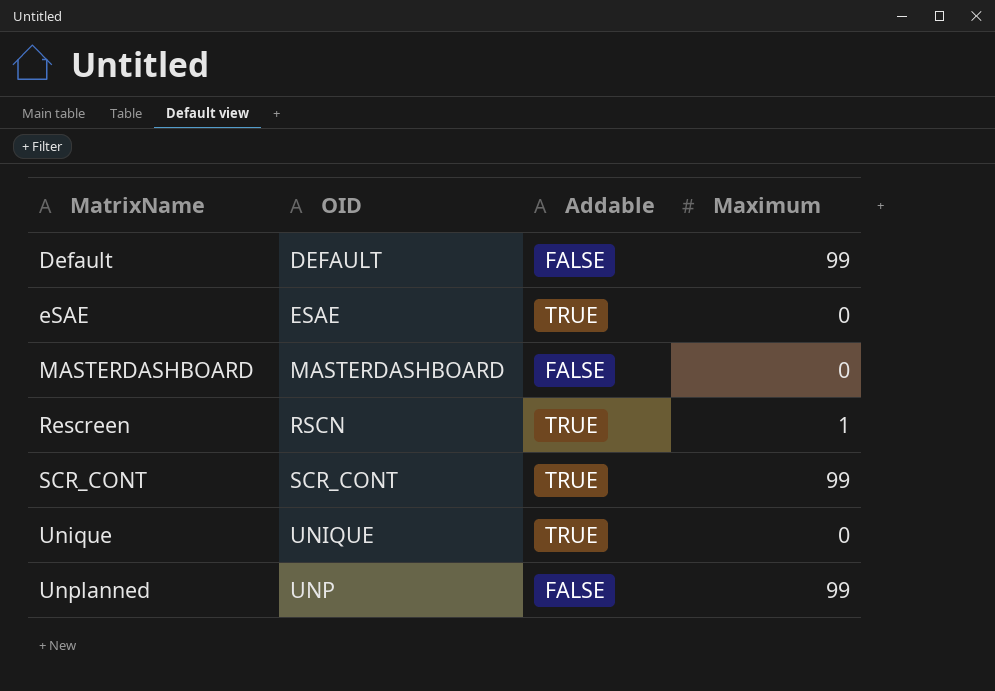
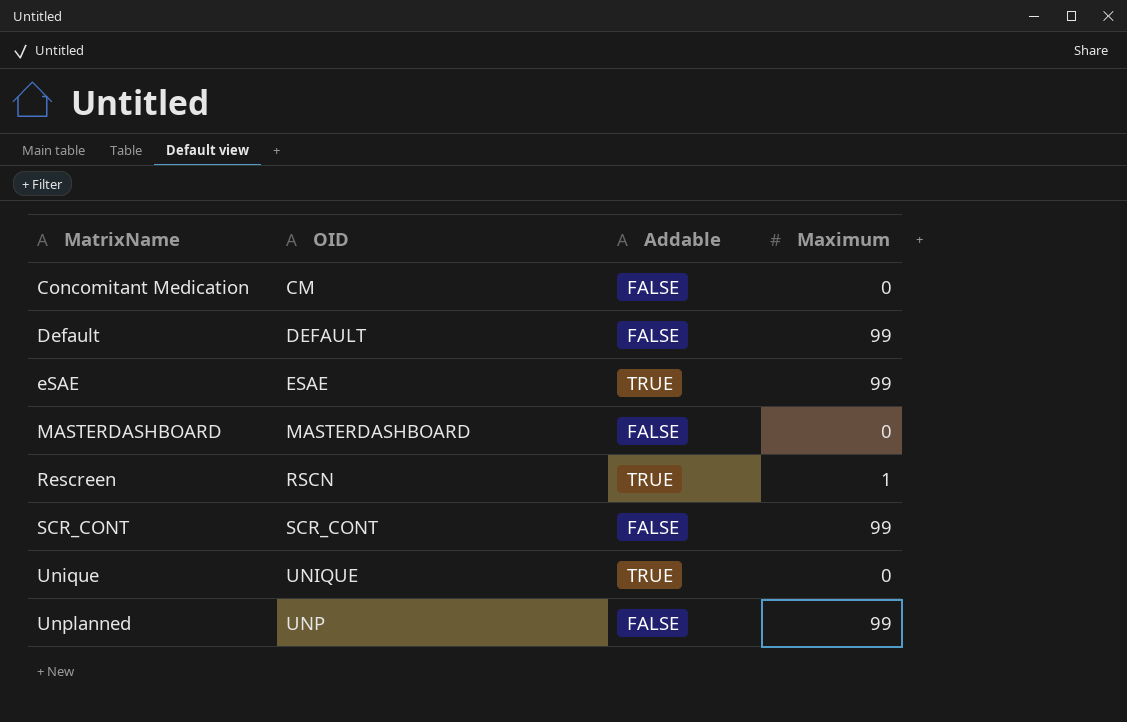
row Concomitant Medication: none -> CM | FALSE | 0
eSAE | Maximum: 0 -> 99
SCR_CONT | Addable: TRUE -> FALSE

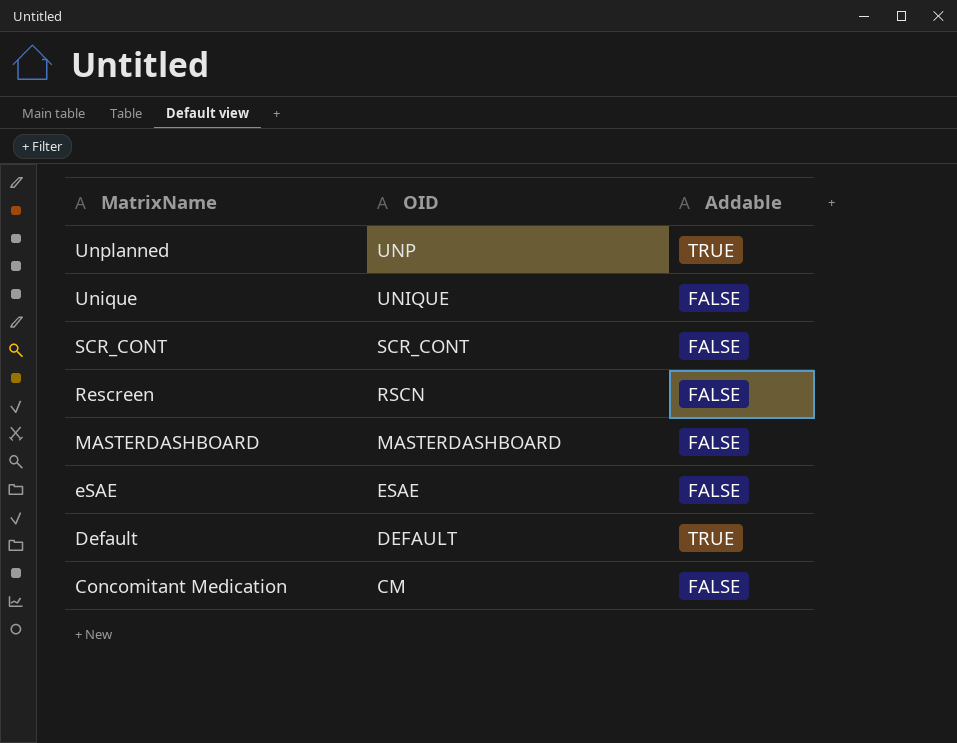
row order: MatrixName ascending -> MatrixName descending
column Maximum | position: 4 -> none
Unplanned | Addable: FALSE -> TRUE
Unique | Addable: TRUE -> FALSE
Rescreen | Addable: TRUE -> FALSE
eSAE | Addable: TRUE -> FALSE
Default | Addable: FALSE -> TRUE

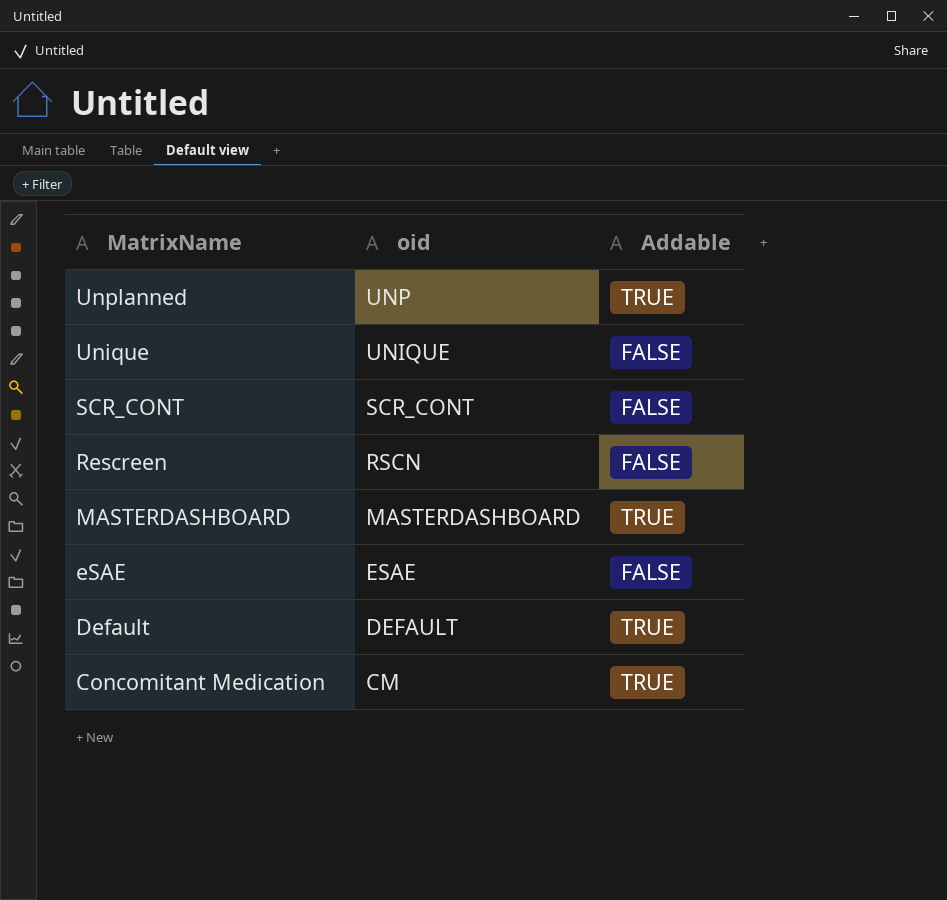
column name: OID -> oid
MASTERDASHBOARD | Addable: FALSE -> TRUE
Concomitant Medication | Addable: FALSE -> TRUE

